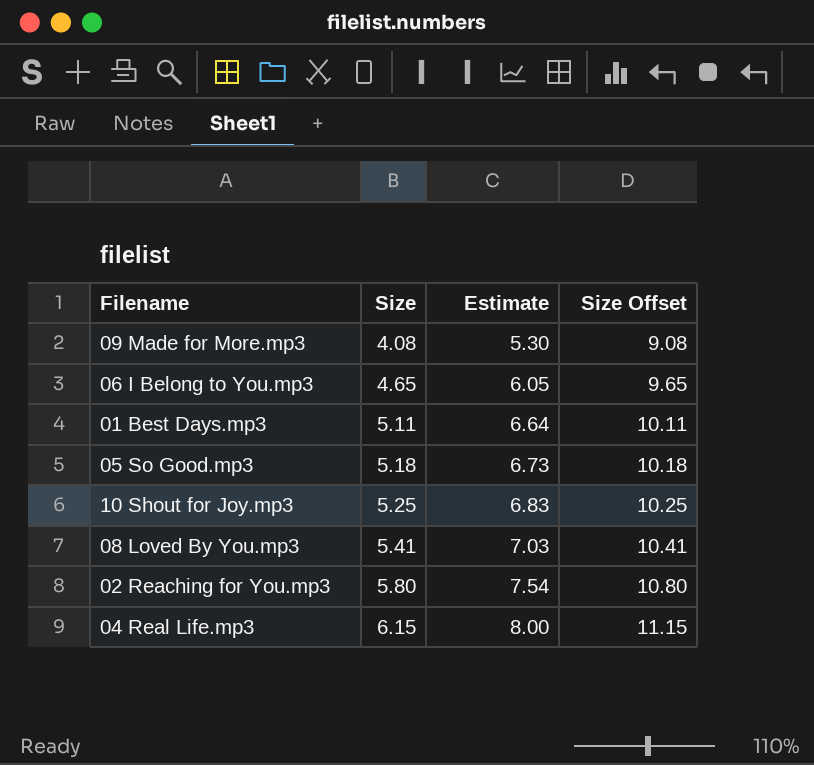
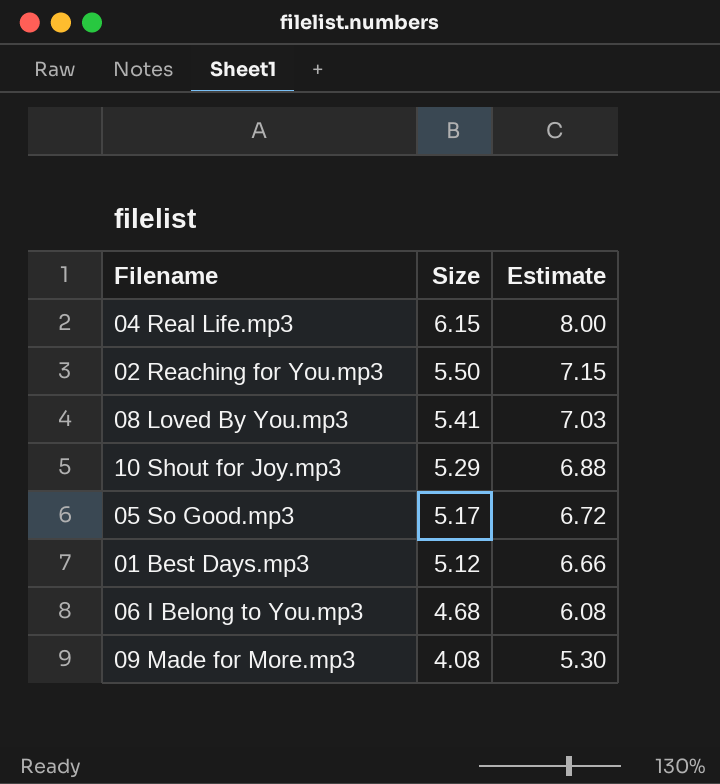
row order: Size ascending -> Size descending
column Size Offset | formula: [Size] + 5 -> none
02 Reaching for You.mp3 | Size: 5.80 -> 5.50
02 Reaching for You.mp3 | Estimate: 7.54 -> 7.15
10 Shout for Joy.mp3 | Size: 5.25 -> 5.29
10 Shout for Joy.mp3 | Estimate: 6.83 -> 6.88
05 So Good.mp3 | Size: 5.18 -> 5.17
05 So Good.mp3 | Estimate: 6.73 -> 6.72
01 Best Days.mp3 | Size: 5.11 -> 5.12
01 Best Days.mp3 | Estimate: 6.64 -> 6.66
06 I Belong to You.mp3 | Size: 4.65 -> 4.68
06 I Belong to You.mp3 | Estimate: 6.05 -> 6.08

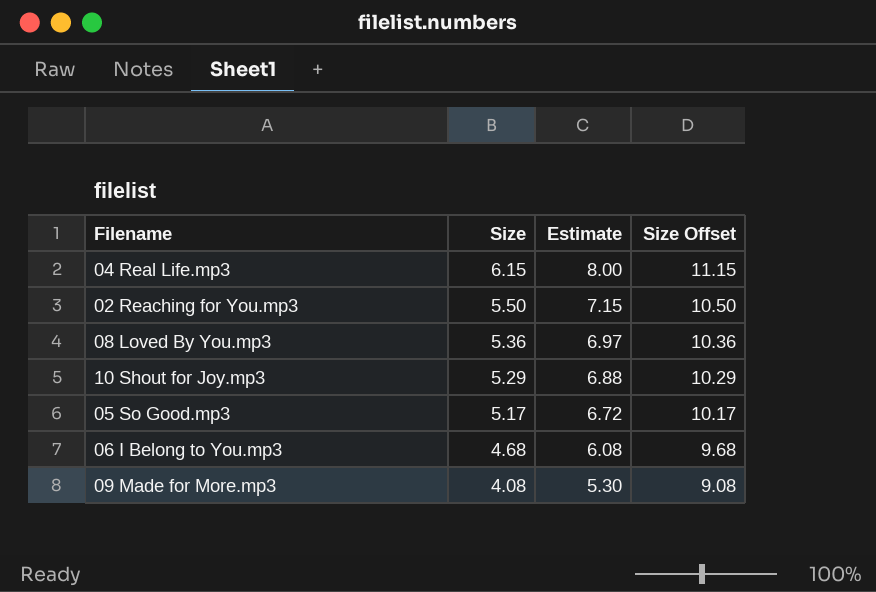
column Size Offset | formula: none -> [Size] + 5
row 01 Best Days.mp3: 5.12 | 6.66 -> none
08 Loved By You.mp3 | Size: 5.41 -> 5.36
08 Loved By You.mp3 | Estimate: 7.03 -> 6.97

